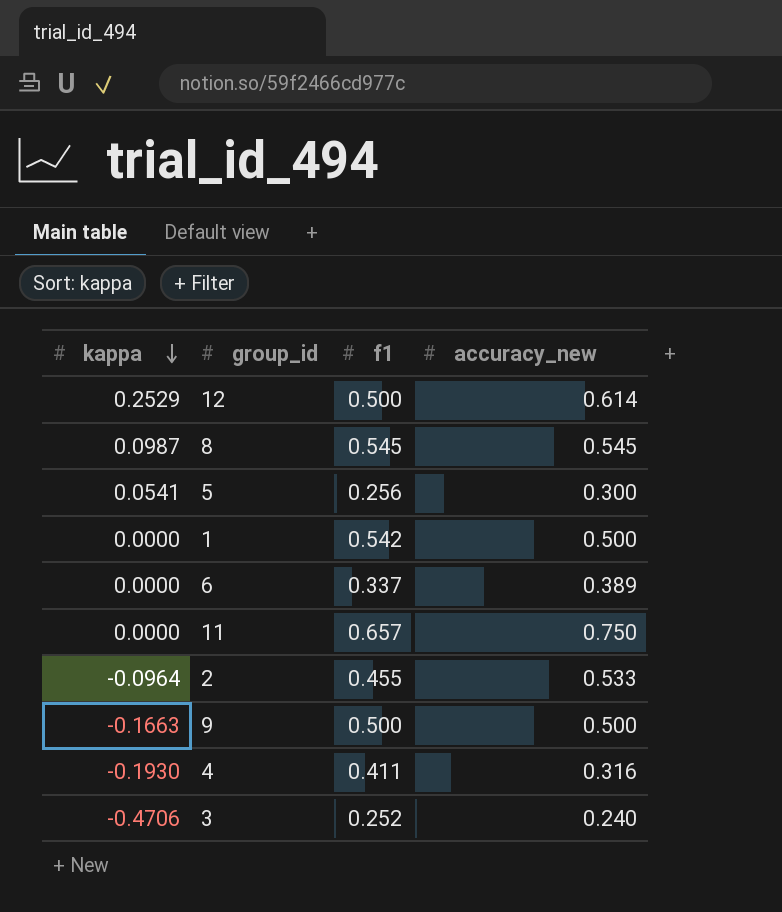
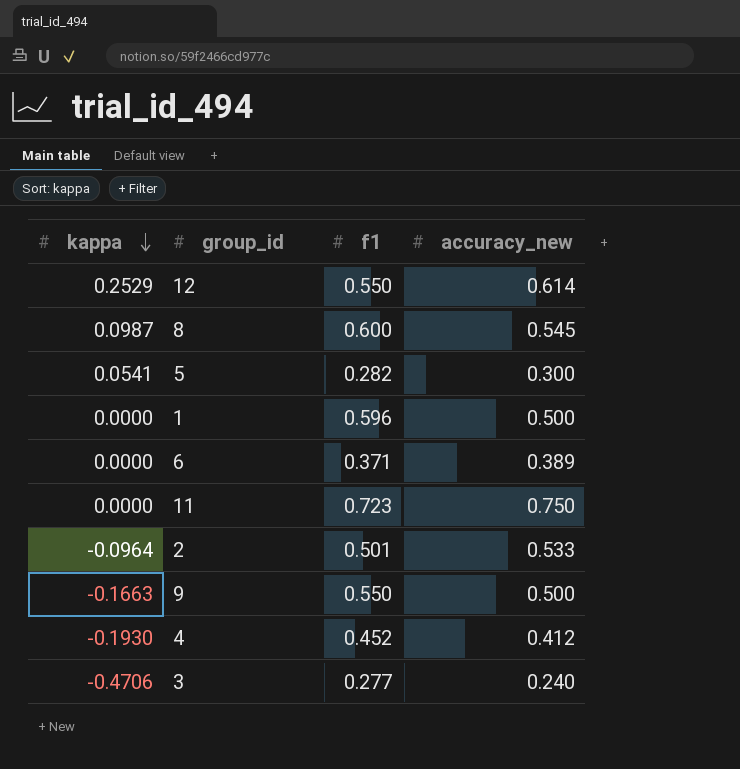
12 | f1: 0.500 -> 0.550
8 | f1: 0.545 -> 0.600
5 | f1: 0.256 -> 0.282
1 | f1: 0.542 -> 0.596
6 | f1: 0.337 -> 0.371
11 | f1: 0.657 -> 0.723
2 | f1: 0.455 -> 0.501
9 | f1: 0.500 -> 0.550
4 | f1: 0.411 -> 0.452
4 | accuracy_new: 0.316 -> 0.412
3 | f1: 0.252 -> 0.277

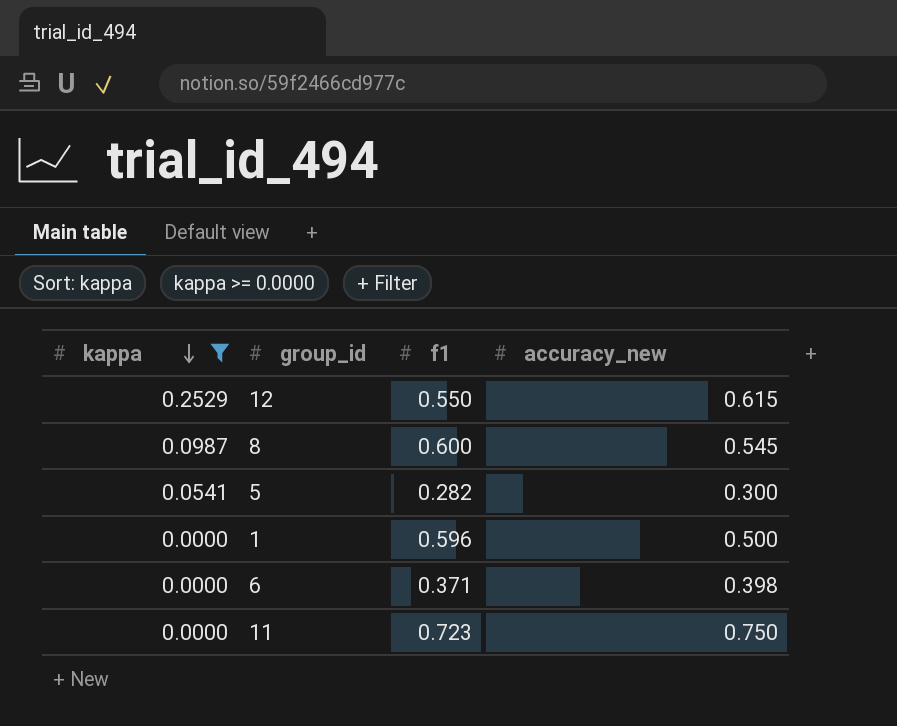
filter: none -> kappa >= 0.0000
12 | accuracy_new: 0.614 -> 0.615
6 | accuracy_new: 0.389 -> 0.398

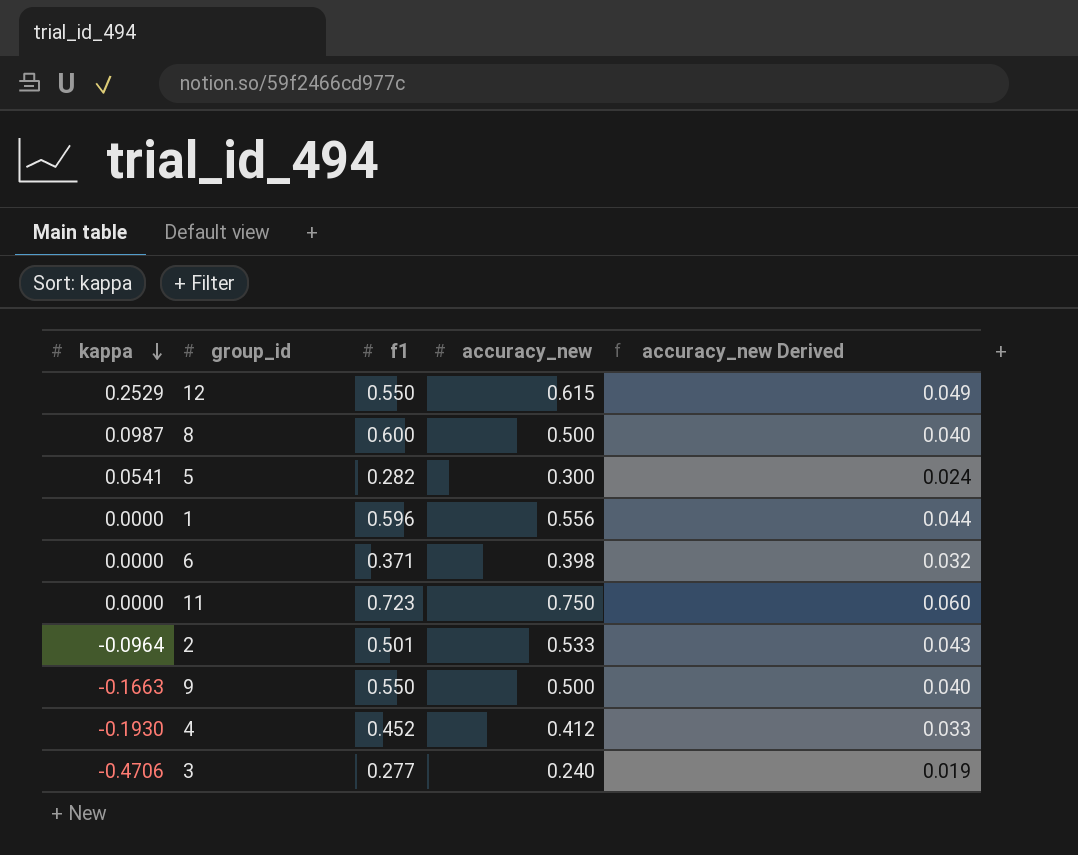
filter: kappa >= 0.0000 -> none
column accuracy_new Derived | formula: none -> [accuracy_new] * 0.08
8 | accuracy_new: 0.545 -> 0.500
1 | accuracy_new: 0.500 -> 0.556

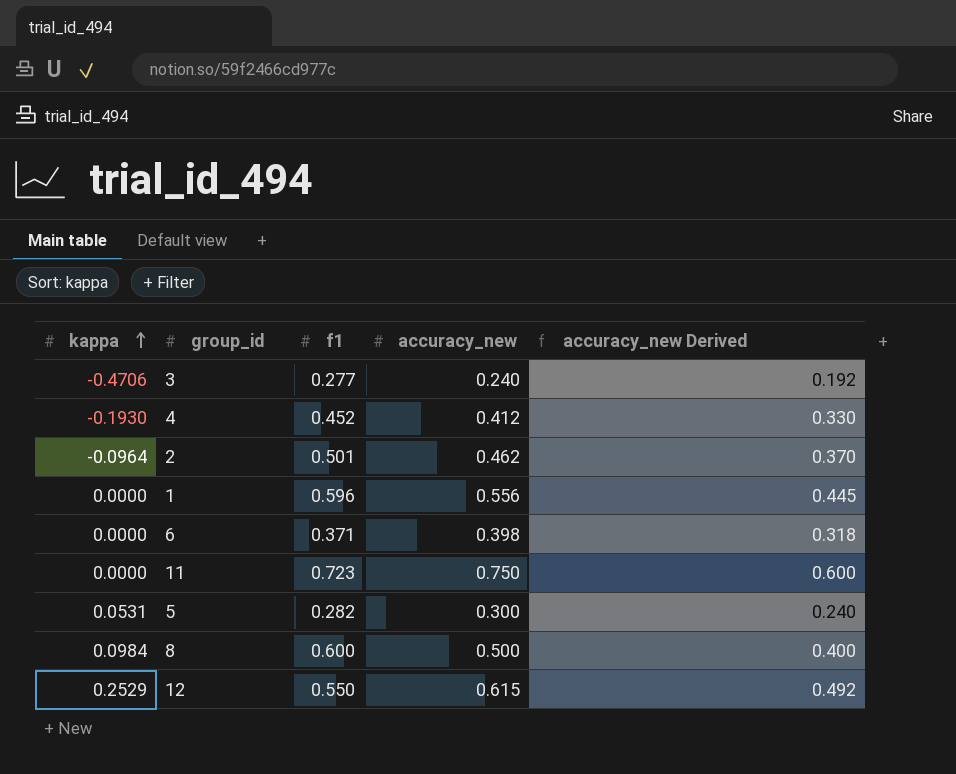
row order: kappa descending -> kappa ascending
column accuracy_new Derived | formula: [accuracy_new] * 0.08 -> [accuracy_new] * 0.8
row 9: -0.1663 | 0.550 | 0.500 | 0.040 -> none
2 | accuracy_new: 0.533 -> 0.462
5 | kappa: 0.0541 -> 0.0531
8 | kappa: 0.0987 -> 0.0984

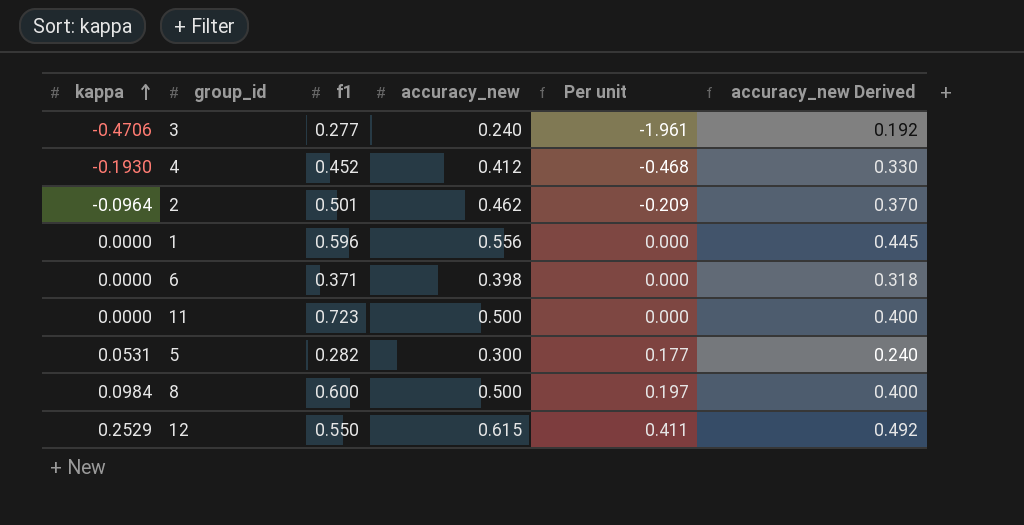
column Per unit | formula: none -> [kappa] / [accuracy_new]
11 | accuracy_new: 0.750 -> 0.500
11 | accuracy_new Derived: 0.600 -> 0.400

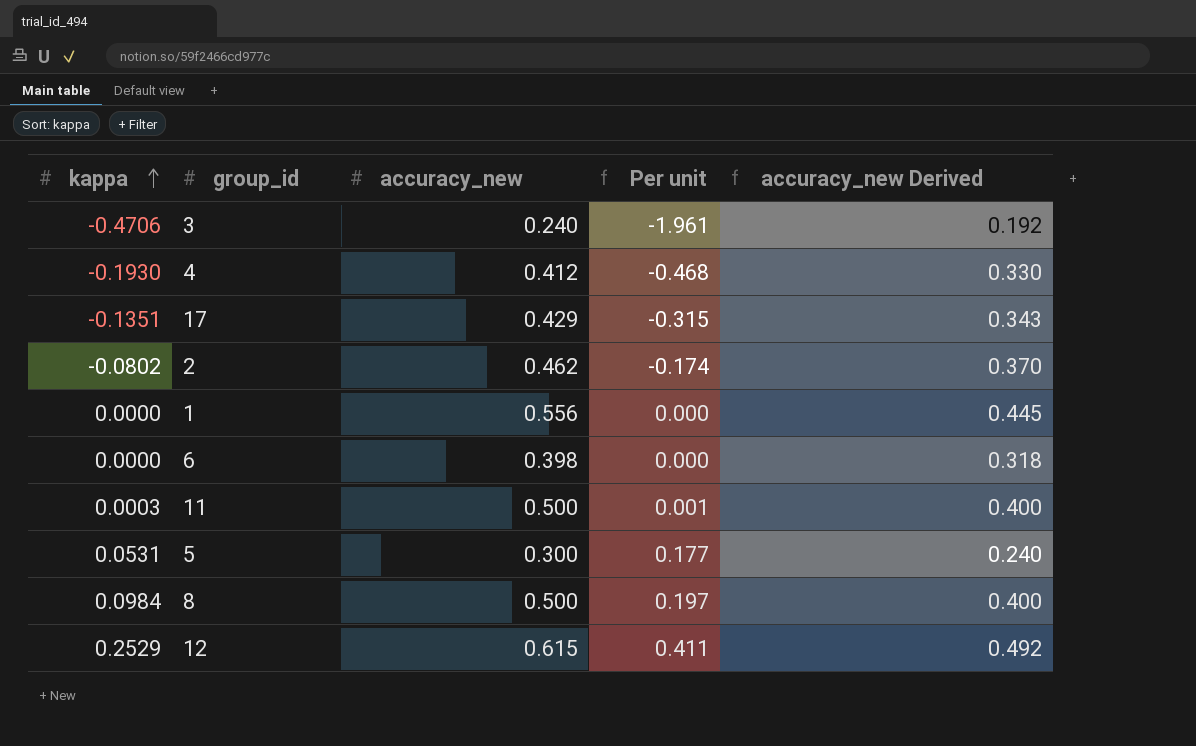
column f1 | position: 3 -> none
row 17: none -> -0.1351 | 0.429 | -0.315 | 0.343
2 | kappa: -0.0964 -> -0.0802
2 | Per unit: -0.209 -> -0.174
11 | kappa: 0.0000 -> 0.0003
11 | Per unit: 0.000 -> 0.001

